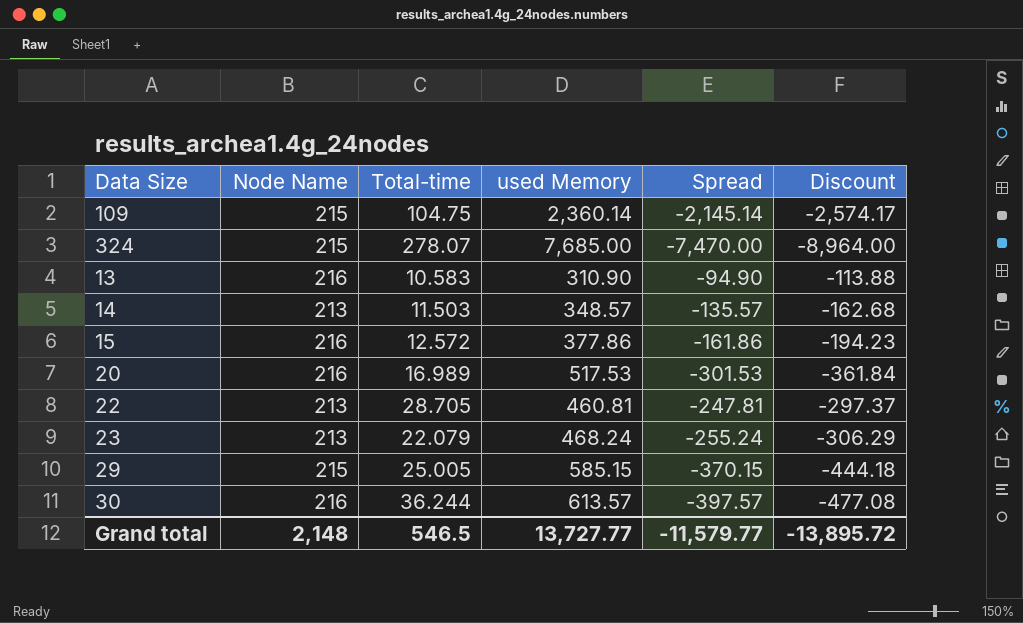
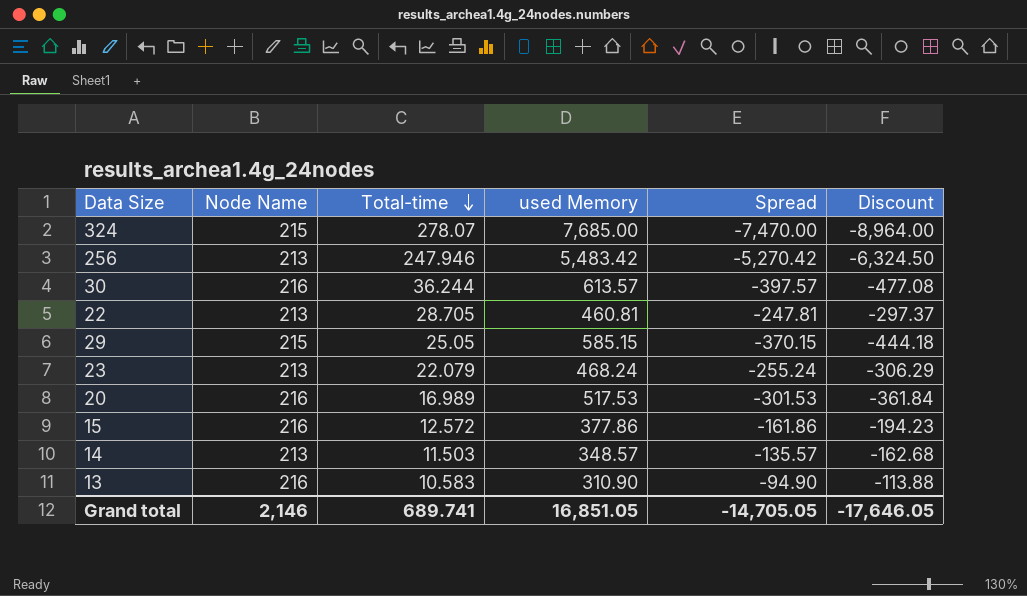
row order: none -> Total-time descending
row 109: 215 | 104.75 | 2,360.14 | -2,145.14 | -2,574.17 -> none
row 256: none -> 213 | 247.946 | 5,483.42 | -5,270.42 | -6,324.50
29 | Total-time: 25.005 -> 25.05
Grand total | Node Name: 2,148 -> 2,146
Grand total | Total-time: 546.5 -> 689.741
Grand total | used Memory: 13,727.77 -> 16,851.05
Grand total | Spread: -11,579.77 -> -14,705.05
Grand total | Discount: -13,895.72 -> -17,646.05

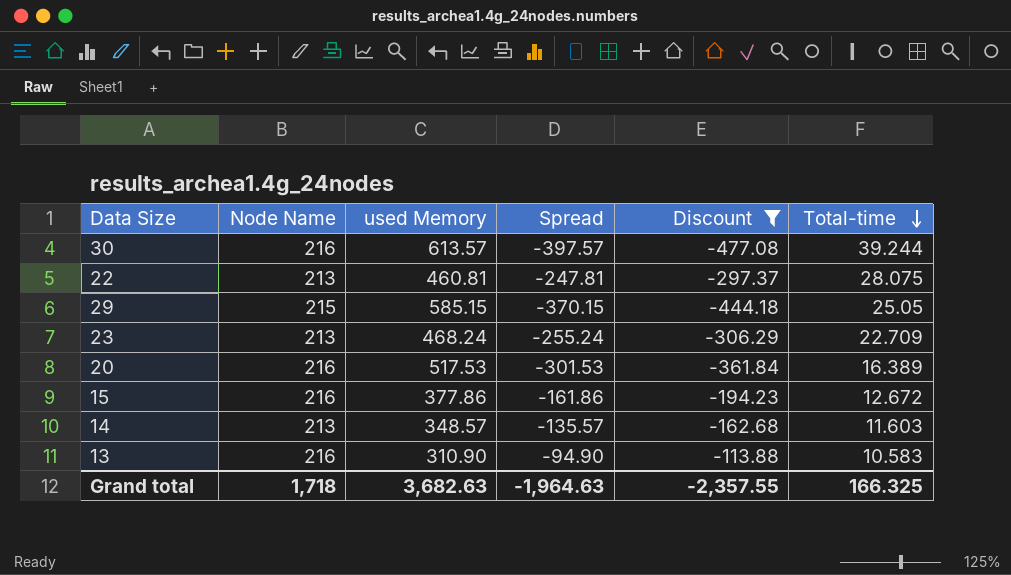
filter: none -> Discount >= -477.08
column Total-time | position: 3 -> 6
30 | Total-time: 36.244 -> 39.244
22 | Total-time: 28.705 -> 28.075
23 | Total-time: 22.079 -> 22.709
20 | Total-time: 16.989 -> 16.389
15 | Total-time: 12.572 -> 12.672
14 | Total-time: 11.503 -> 11.603
Grand total | Node Name: 2,146 -> 1,718
Grand total | used Memory: 16,851.05 -> 3,682.63
Grand total | Spread: -14,705.05 -> -1,964.63
Grand total | Discount: -17,646.05 -> -2,357.55
Grand total | Total-time: 689.741 -> 166.325

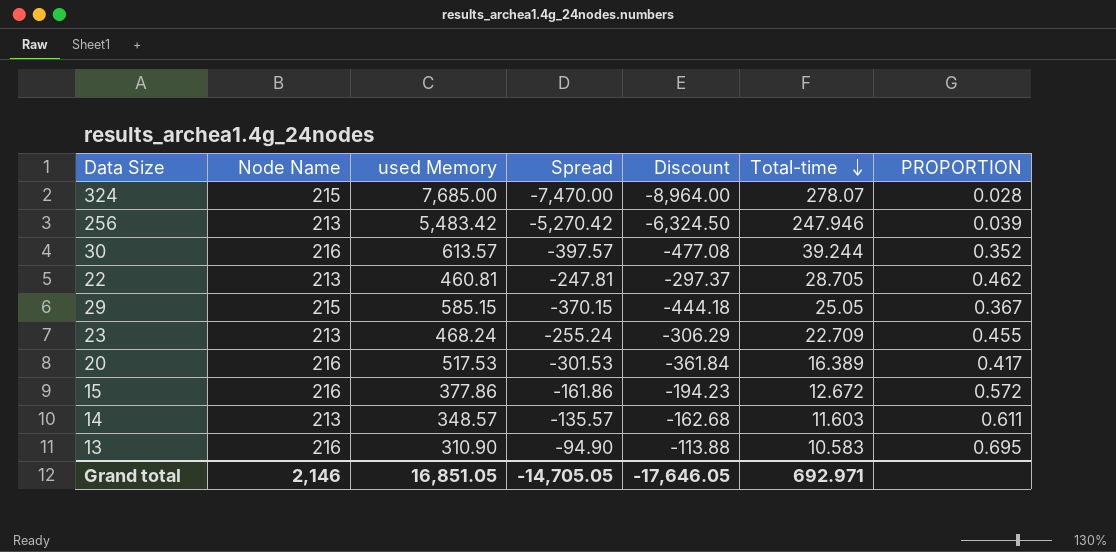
filter: Discount >= -477.08 -> none
column PROPORTION | formula: none -> [Node Name] / [used Memory]
22 | Total-time: 28.075 -> 28.705
Grand total | Node Name: 1,718 -> 2,146
Grand total | used Memory: 3,682.63 -> 16,851.05
Grand total | Spread: -1,964.63 -> -14,705.05
Grand total | Discount: -2,357.55 -> -17,646.05
Grand total | Total-time: 166.325 -> 692.971

